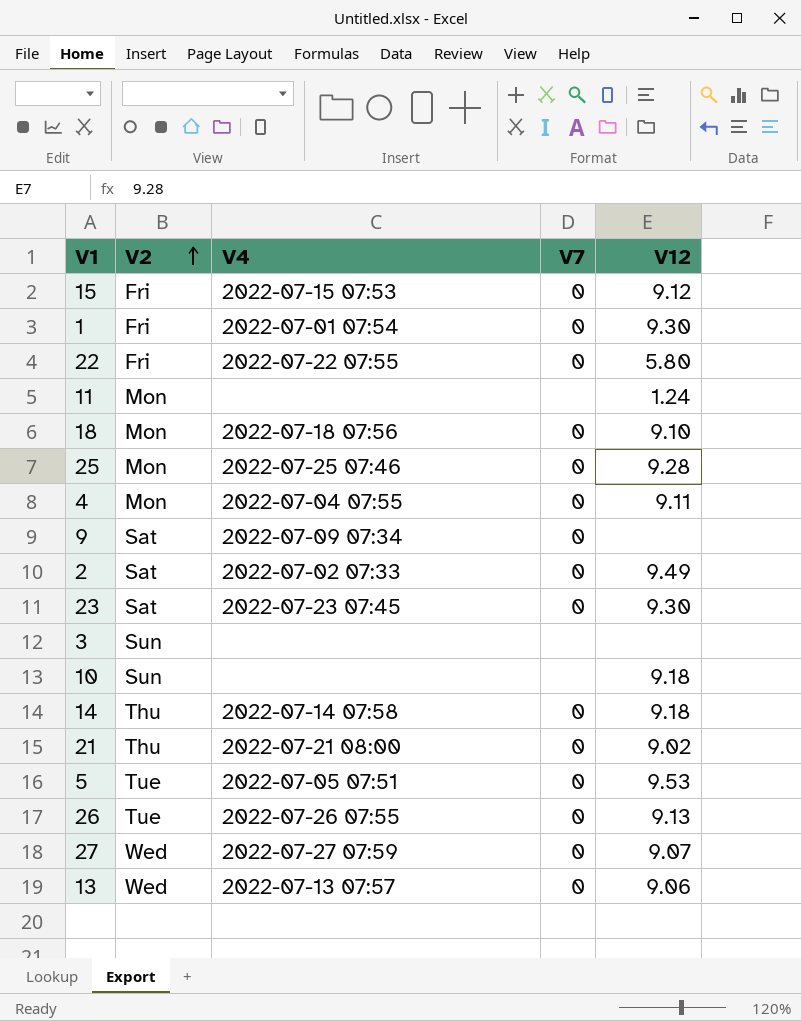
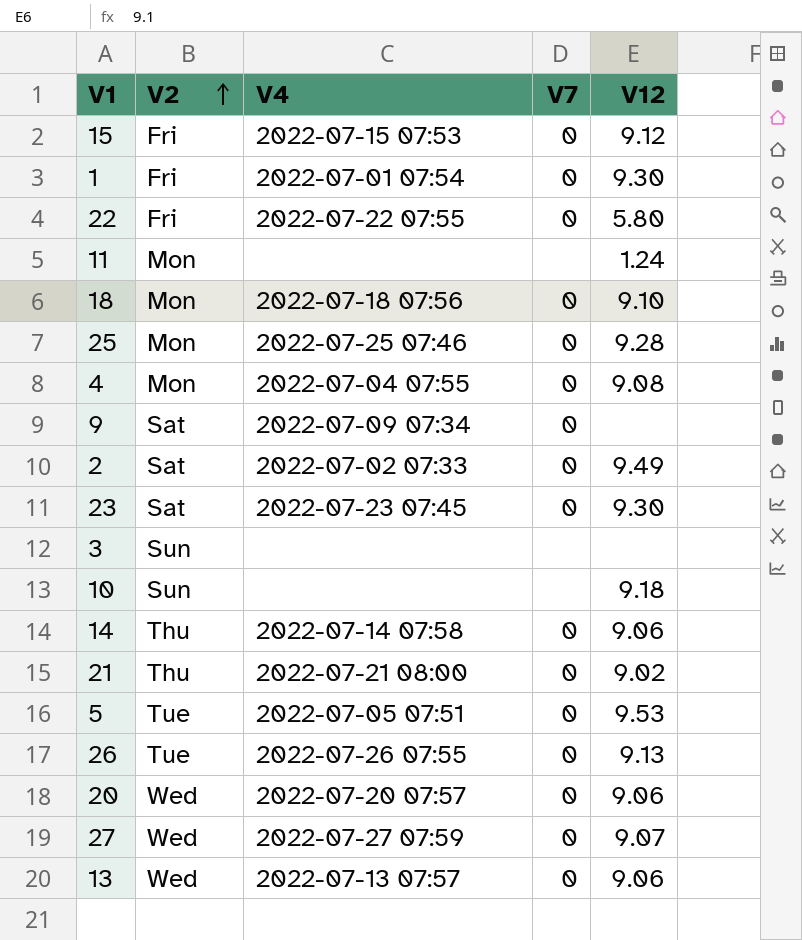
4 | V12: 9.11 -> 9.08
14 | V12: 9.18 -> 9.06
row 20: none -> Wed | 2022-07-20 07:57 | 0 | 9.06

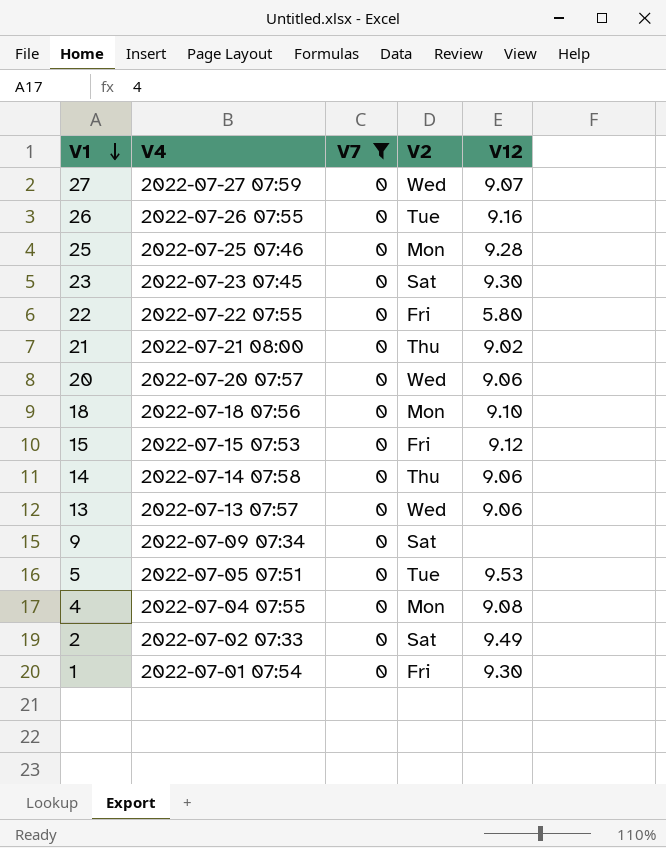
filter: none -> V7 = 0
row order: V2 ascending -> V1 descending
column V2 | position: 2 -> 4
26 | V12: 9.13 -> 9.16

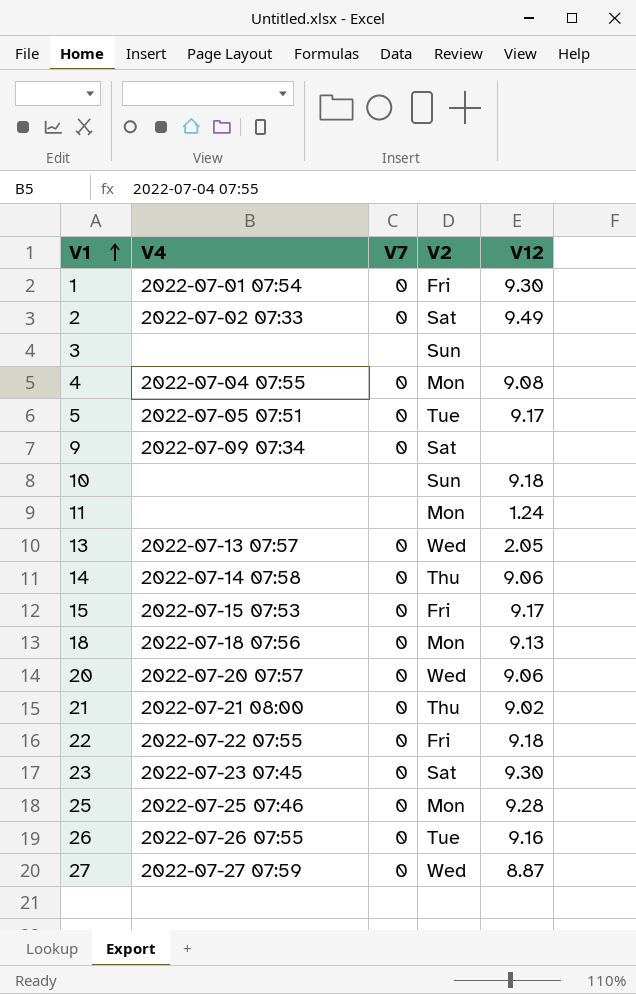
filter: V7 = 0 -> none
row order: V1 descending -> V1 ascending
5 | V12: 9.53 -> 9.17
13 | V12: 9.06 -> 2.05
15 | V12: 9.12 -> 9.17
18 | V12: 9.10 -> 9.13
22 | V12: 5.80 -> 9.18
27 | V12: 9.07 -> 8.87

